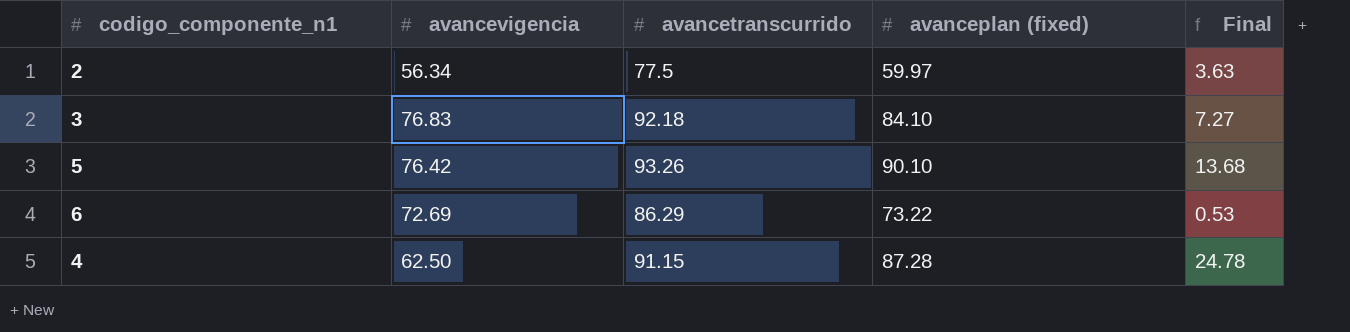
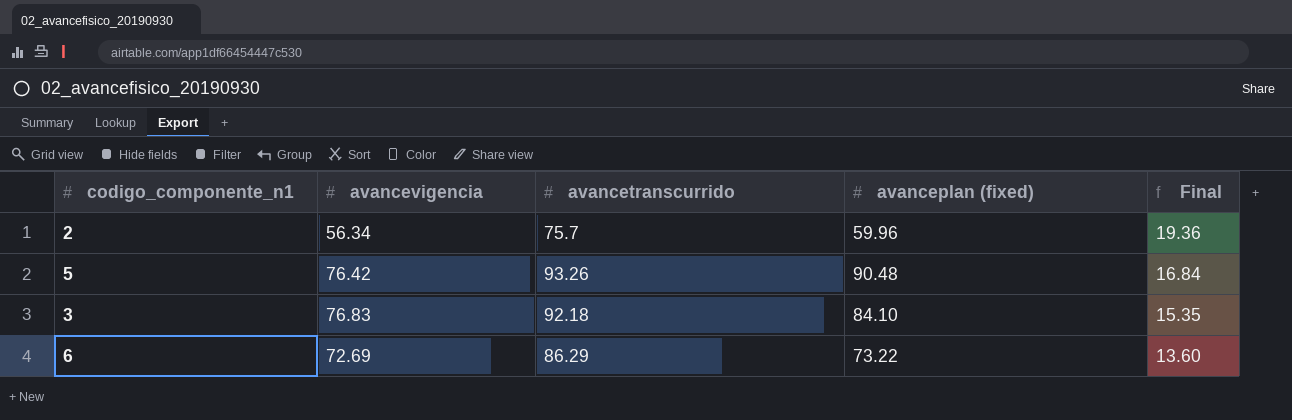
row order: none -> Final descending
column Final | formula: [avanceplan (fixed)] - [avancevigencia] -> [avancetranscurrido] - [avancevigencia]
row 4: 62.50 | 91.15 | 87.28 | 24.78 -> none
2 | avancetranscurrido: 77.5 -> 75.7
2 | avanceplan (fixed): 59.97 -> 59.96
5 | avanceplan (fixed): 90.10 -> 90.48

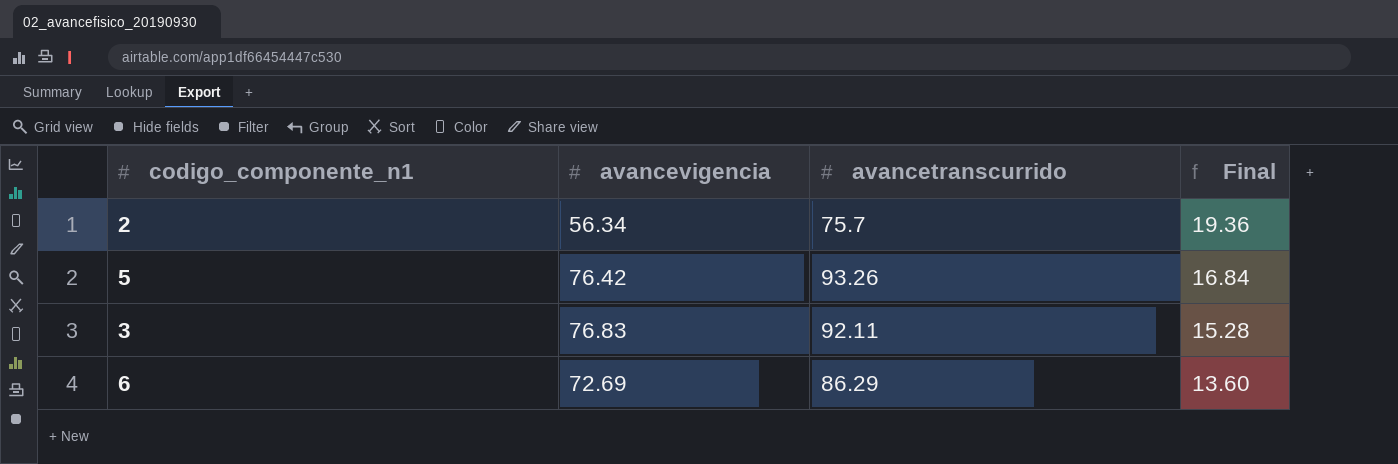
column avanceplan (fixed) | position: 4 -> none
3 | avancetranscurrido: 92.18 -> 92.11
3 | Final: 15.35 -> 15.28

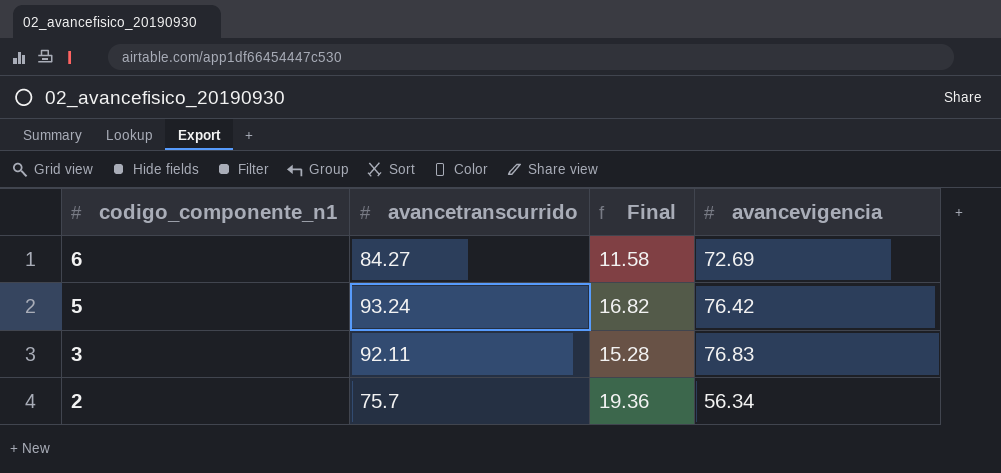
row order: Final descending -> codigo_componente_n1 descending
column avancevigencia | position: 2 -> 4
6 | avancetranscurrido: 86.29 -> 84.27
6 | Final: 13.60 -> 11.58
5 | avancetranscurrido: 93.26 -> 93.24
5 | Final: 16.84 -> 16.82

